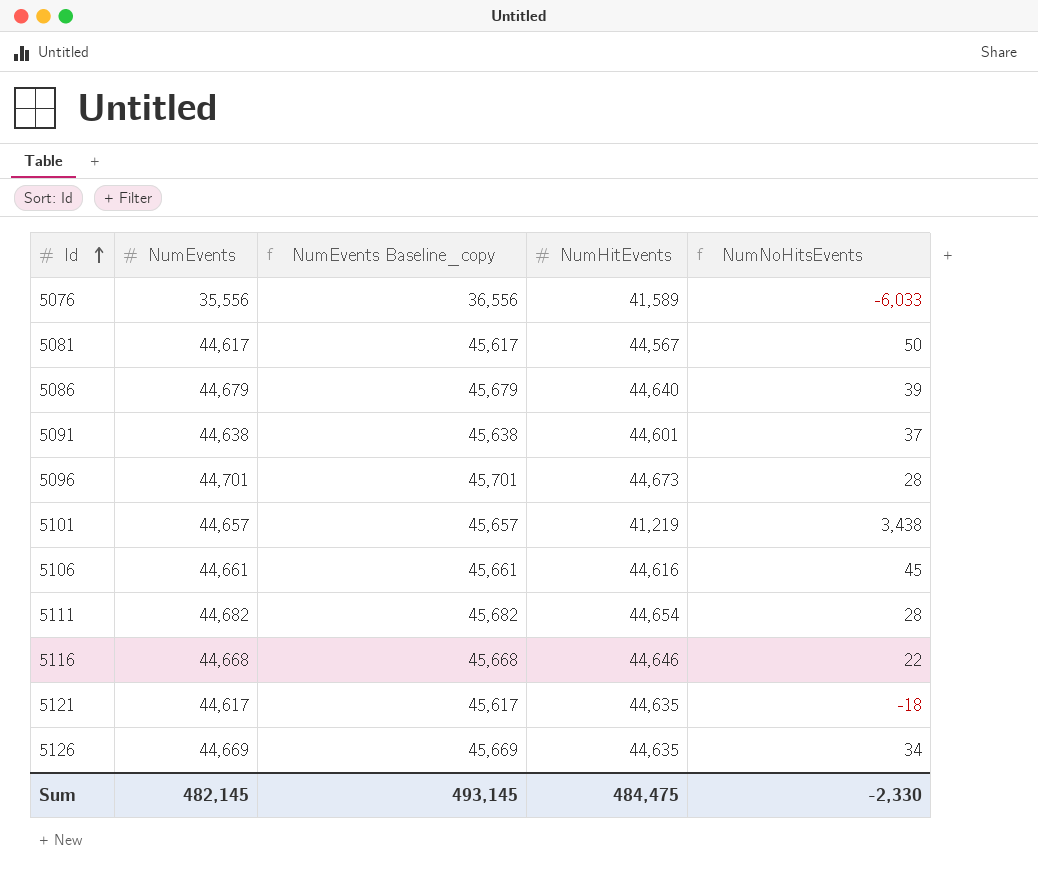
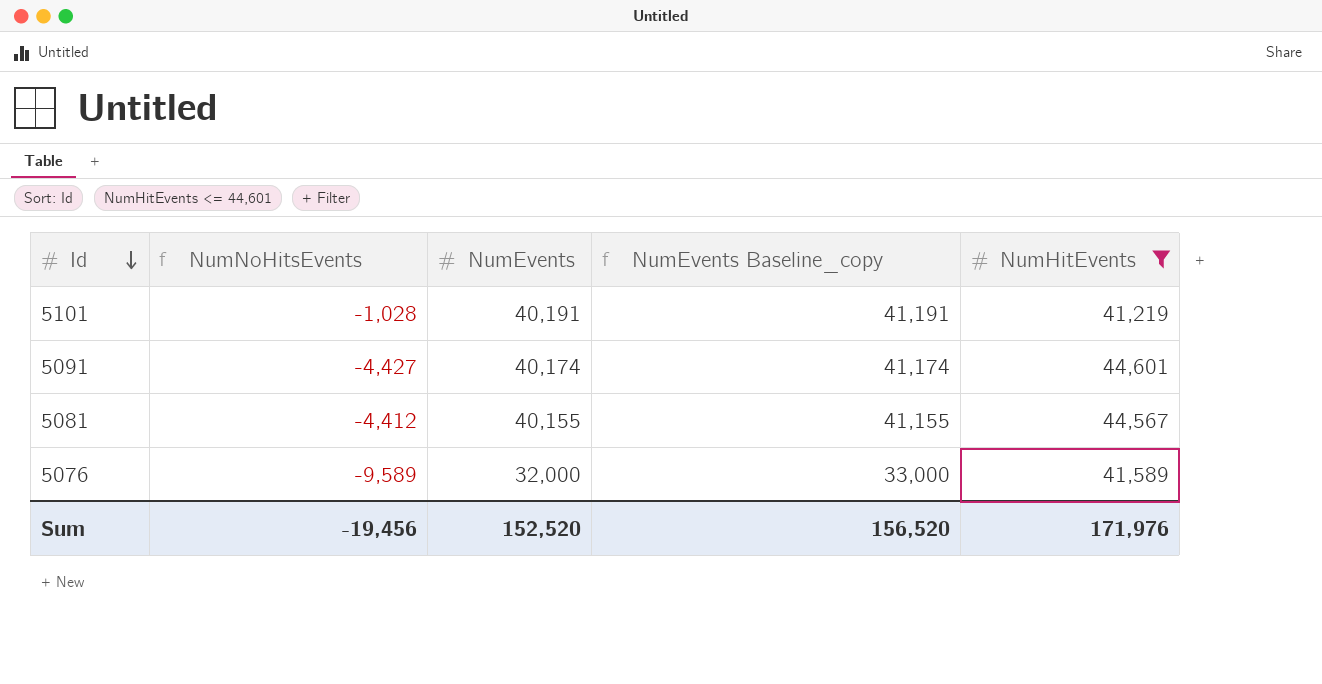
filter: none -> NumHitEvents <= 44,601
row order: Id ascending -> Id descending
column NumNoHitsEvents | position: 5 -> 2
5101 | NumNoHitsEvents: 3,438 -> -1,028
5101 | NumEvents: 44,657 -> 40,191
5101 | NumEvents Baseline_copy: 45,657 -> 41,191
5091 | NumNoHitsEvents: 37 -> -4,427
5091 | NumEvents: 44,638 -> 40,174
5091 | NumEvents Baseline_copy: 45,638 -> 41,174
5081 | NumNoHitsEvents: 50 -> -4,412
5081 | NumEvents: 44,617 -> 40,155
5081 | NumEvents Baseline_copy: 45,617 -> 41,155
5076 | NumNoHitsEvents: -6,033 -> -9,589
5076 | NumEvents: 35,556 -> 32,000
5076 | NumEvents Baseline_copy: 36,556 -> 33,000
Sum | NumNoHitsEvents: -2,330 -> -19,456
Sum | NumEvents: 482,145 -> 152,520
Sum | NumEvents Baseline_copy: 493,145 -> 156,520
Sum | NumHitEvents: 484,475 -> 171,976

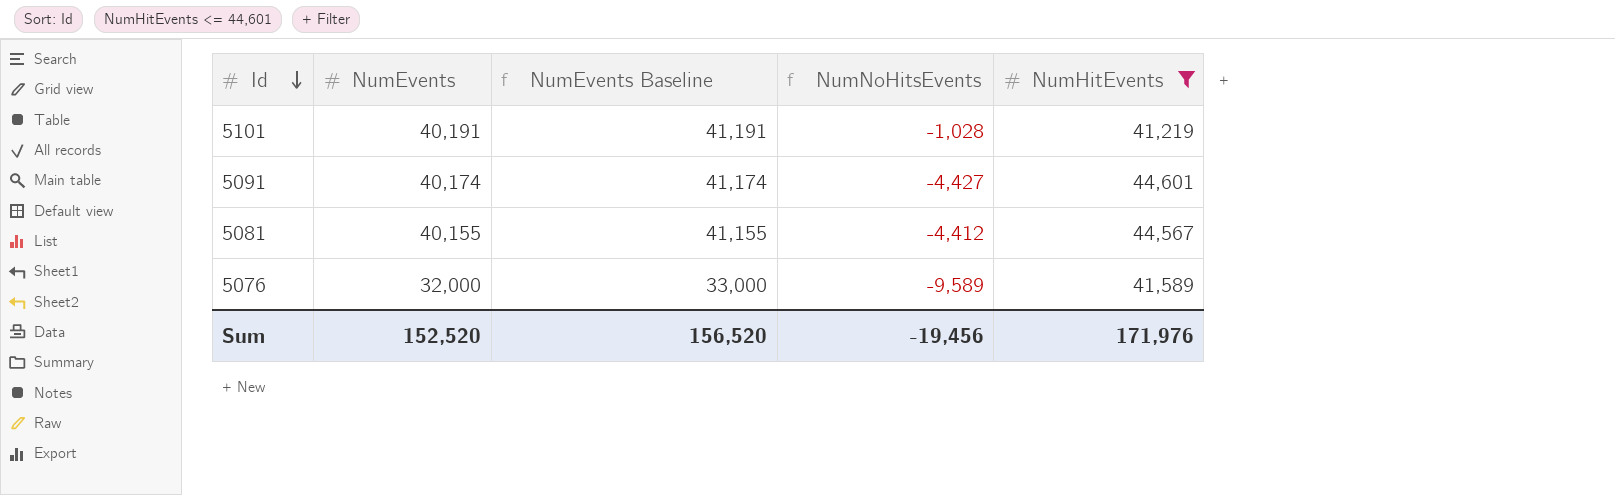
column name: NumEvents Baseline_copy -> NumEvents Baseline
column NumNoHitsEvents | position: 2 -> 4

